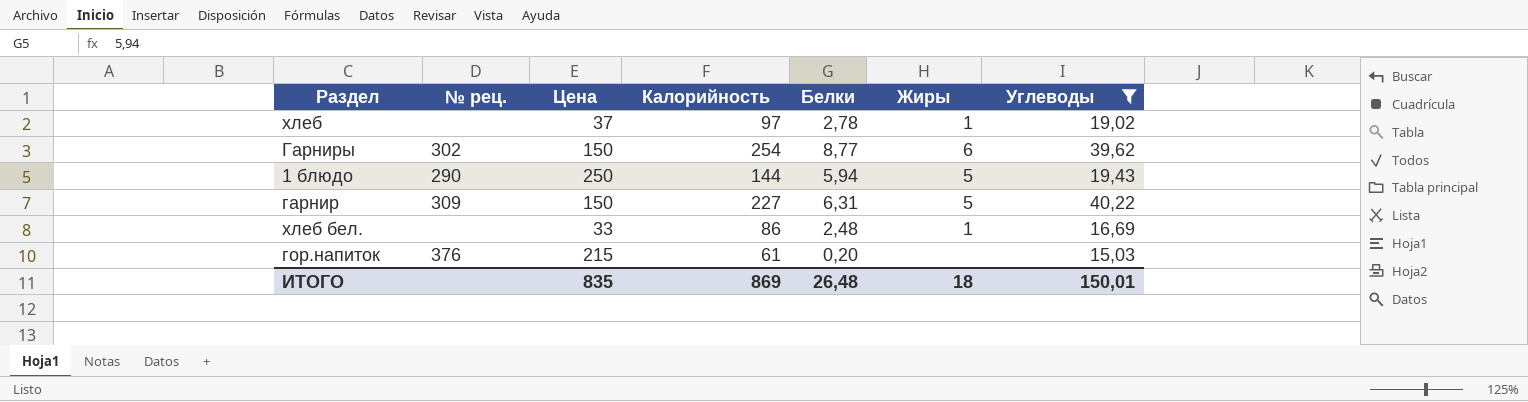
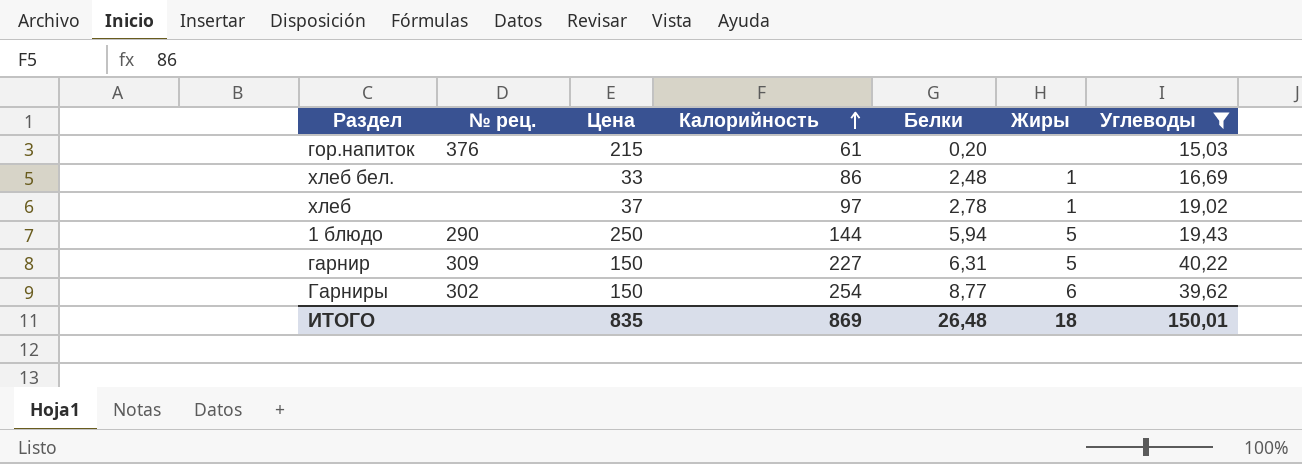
row order: none -> Калорийность ascending

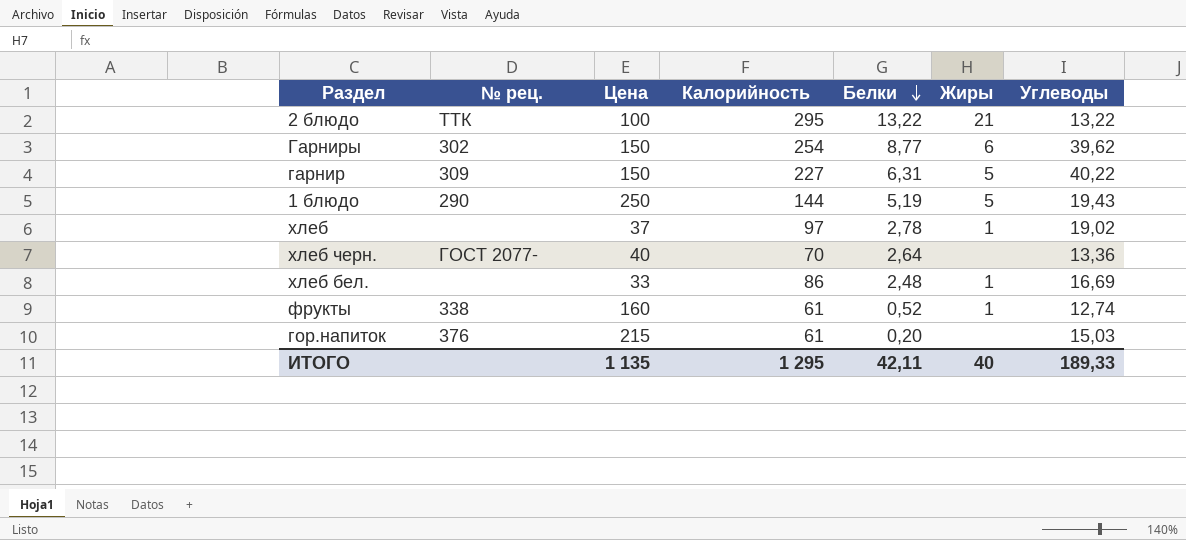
filter: Углеводы >= 15,03 -> none
row order: Калорийность ascending -> Белки descending
1 блюдо | Белки: 5,94 -> 5,19
ИТОГО | Цена: 835 -> 1 135
ИТОГО | Калорийность: 869 -> 1 295
ИТОГО | Белки: 26,48 -> 42,11
ИТОГО | Жиры: 18 -> 40
ИТОГО | Углеводы: 150,01 -> 189,33

